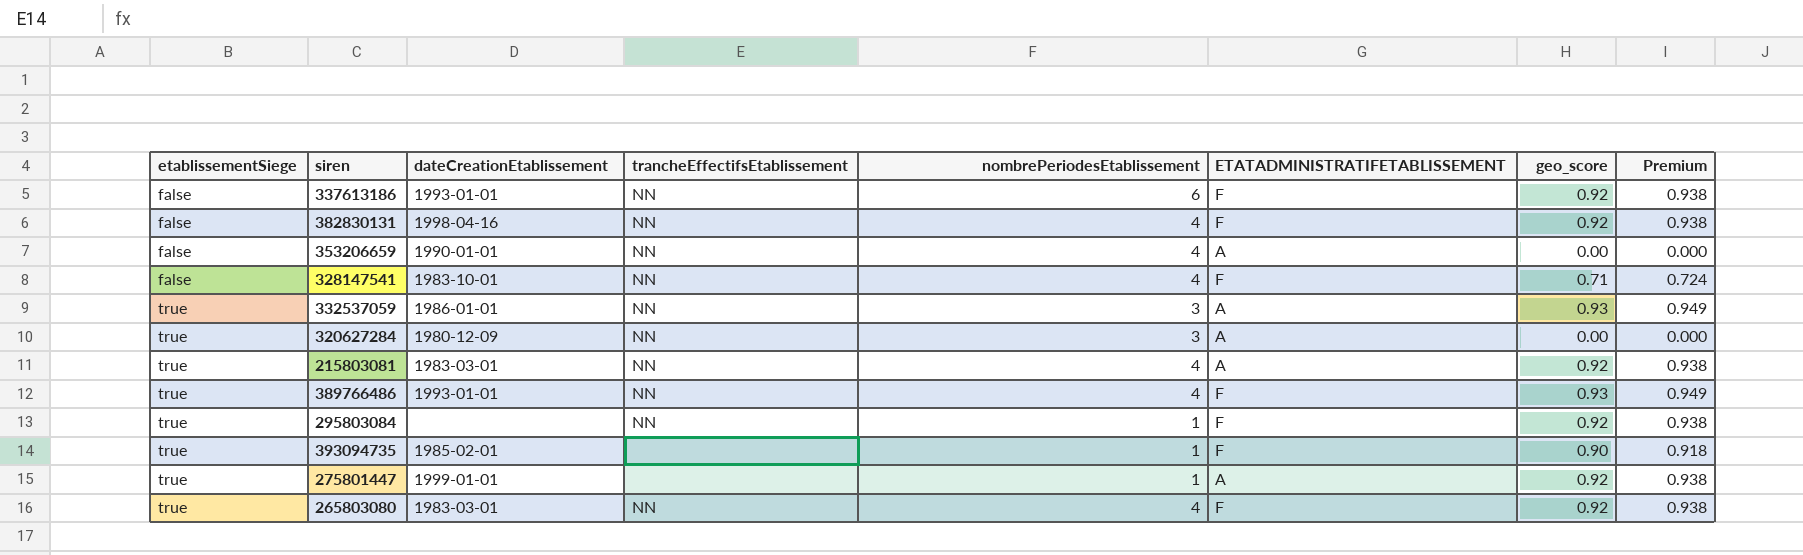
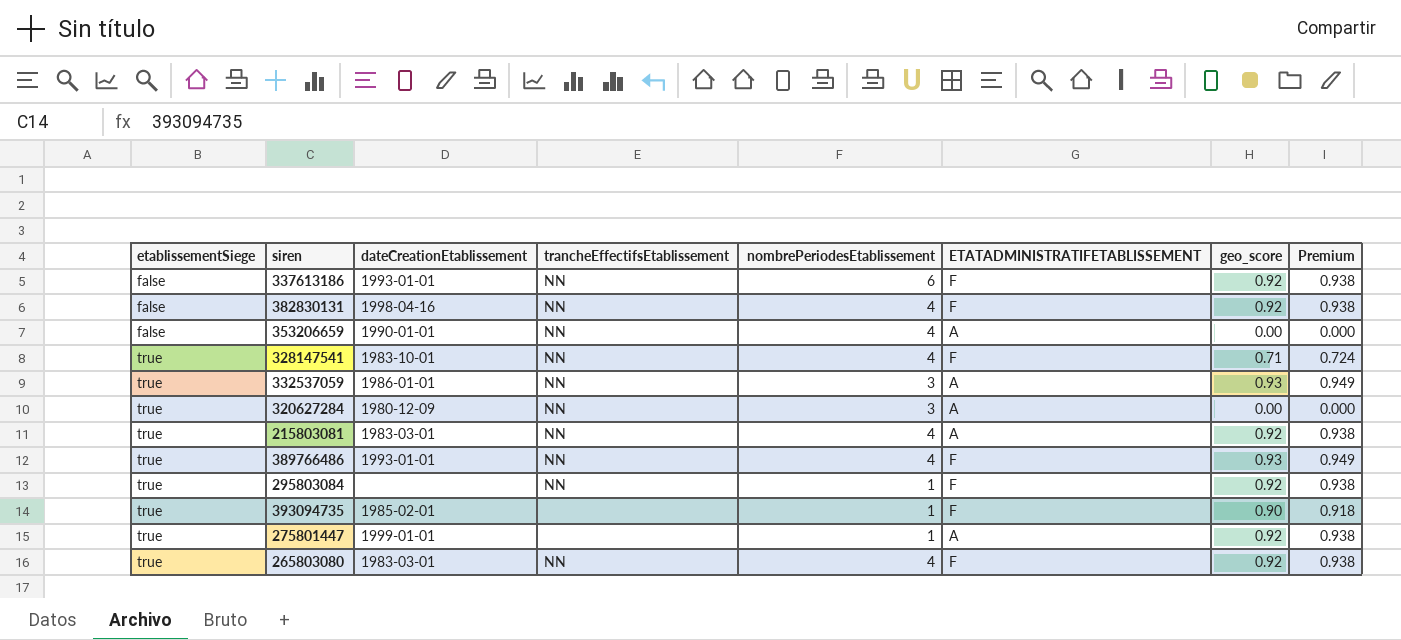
328147541 | etablissementSiege: false -> true

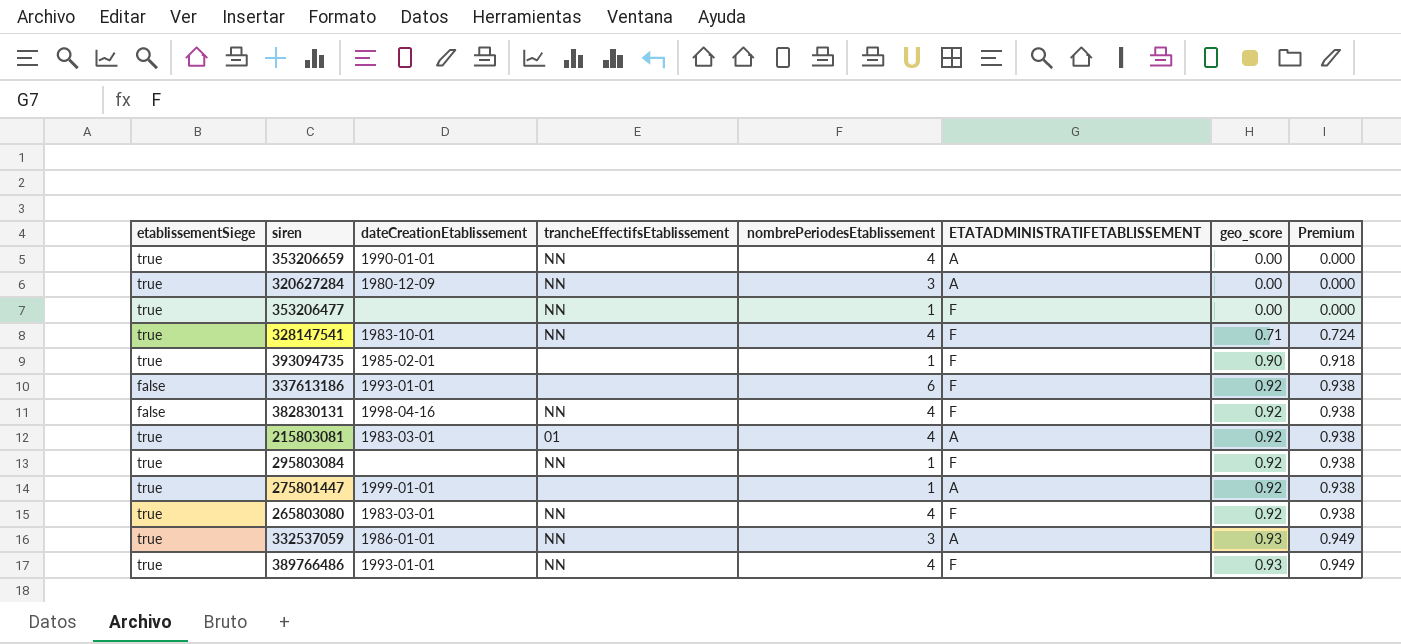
row order: etablissementSiege ascending -> geo_score ascending
353206659 | etablissementSiege: false -> true
row 353206477: none -> true | none | NN | 1 | F | 0.00 | 0.000
337613186 | trancheEffectifsEtablissement: NN -> none
215803081 | trancheEffectifsEtablissement: NN -> 01

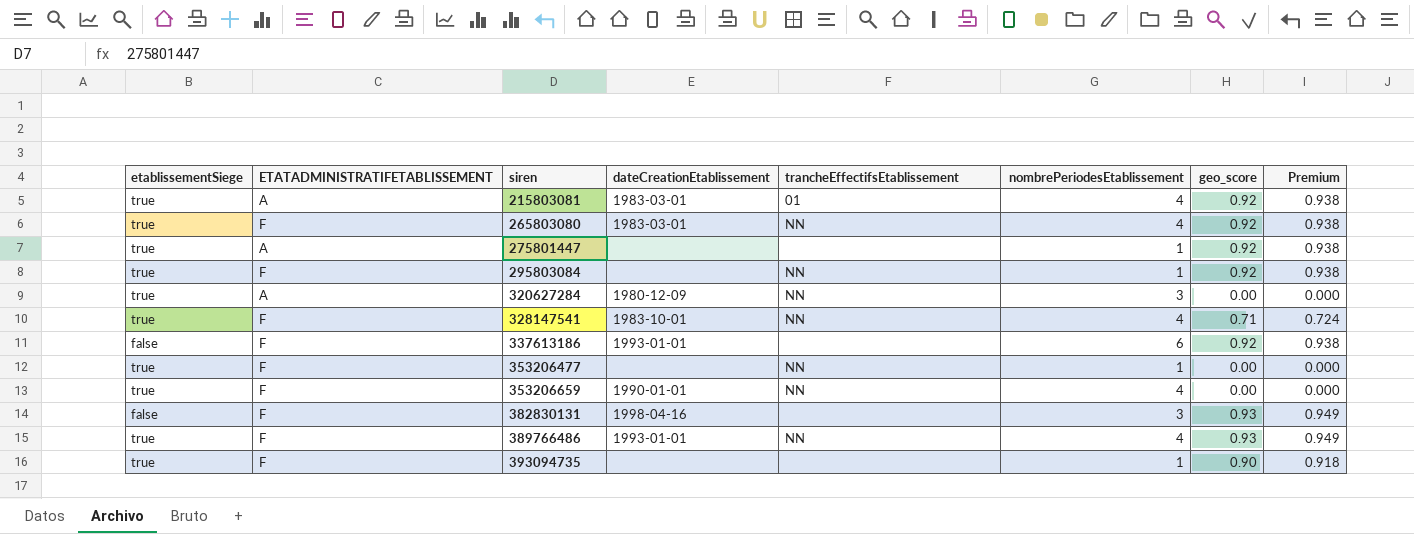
row order: geo_score ascending -> siren ascending
column ETATADMINISTRATIFETABLISSEMENT | position: 6 -> 2
row 332537059: true | 1986-01-01 | NN | 3 | A | 0.93 | 0.949 -> none
275801447 | dateCreationEtablissement: 1999-01-01 -> none
353206659 | ETATADMINISTRATIFETABLISSEMENT: A -> F
382830131 | trancheEffectifsEtablissement: NN -> none
382830131 | nombrePeriodesEtablissement: 4 -> 3
382830131 | geo_score: 0.92 -> 0.93
382830131 | Premium: 0.938 -> 0.949
393094735 | dateCreationEtablissement: 1985-02-01 -> none

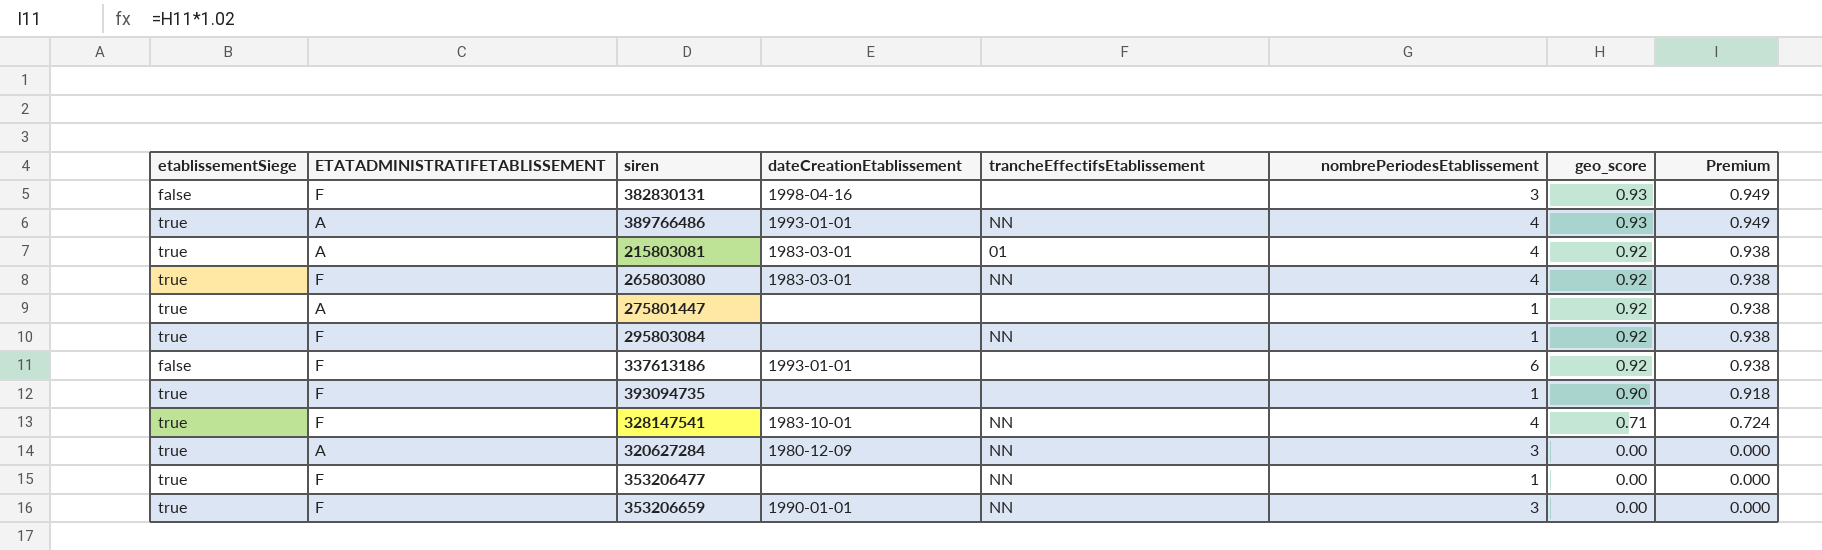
row order: siren ascending -> geo_score descending
389766486 | ETATADMINISTRATIFETABLISSEMENT: F -> A
353206659 | nombrePeriodesEtablissement: 4 -> 3

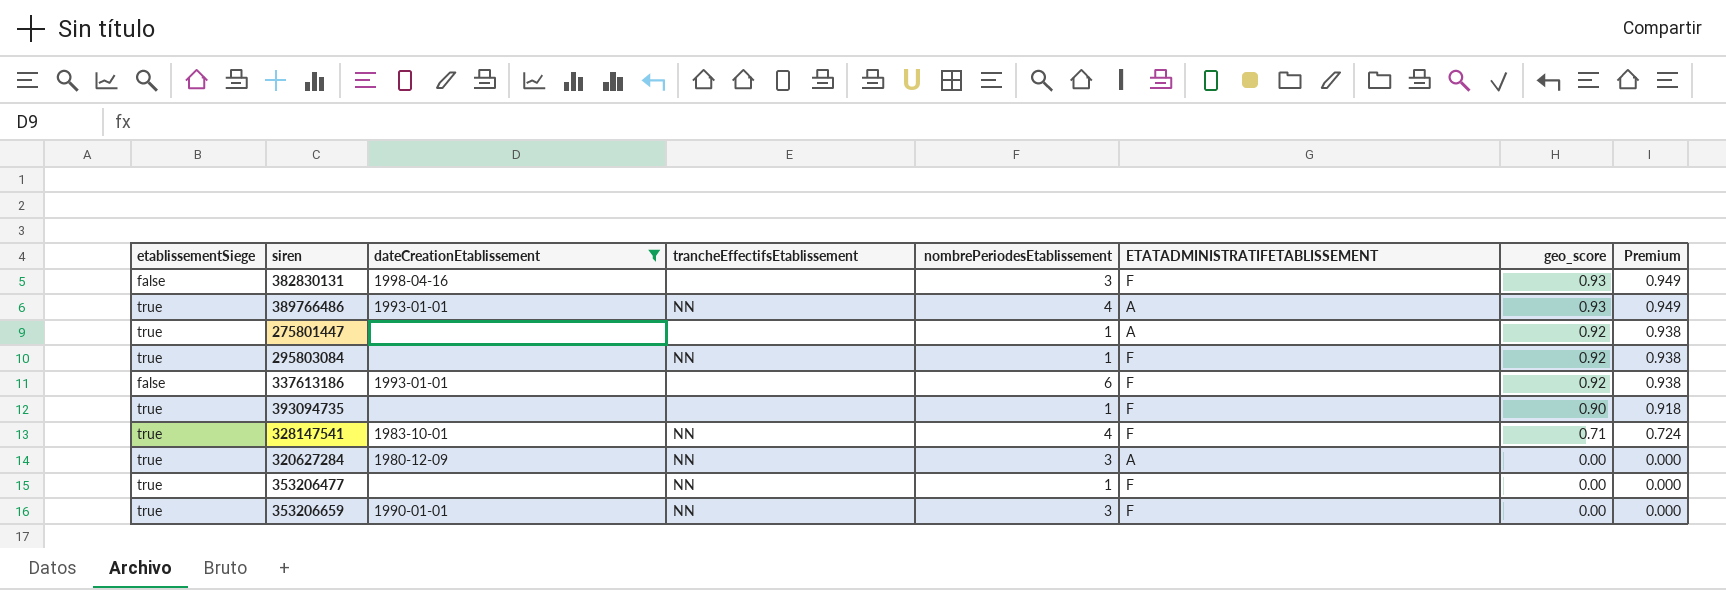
filter: none -> dateCreationEtablissement != 1983-03-01
column ETATADMINISTRATIFETABLISSEMENT | position: 2 -> 6

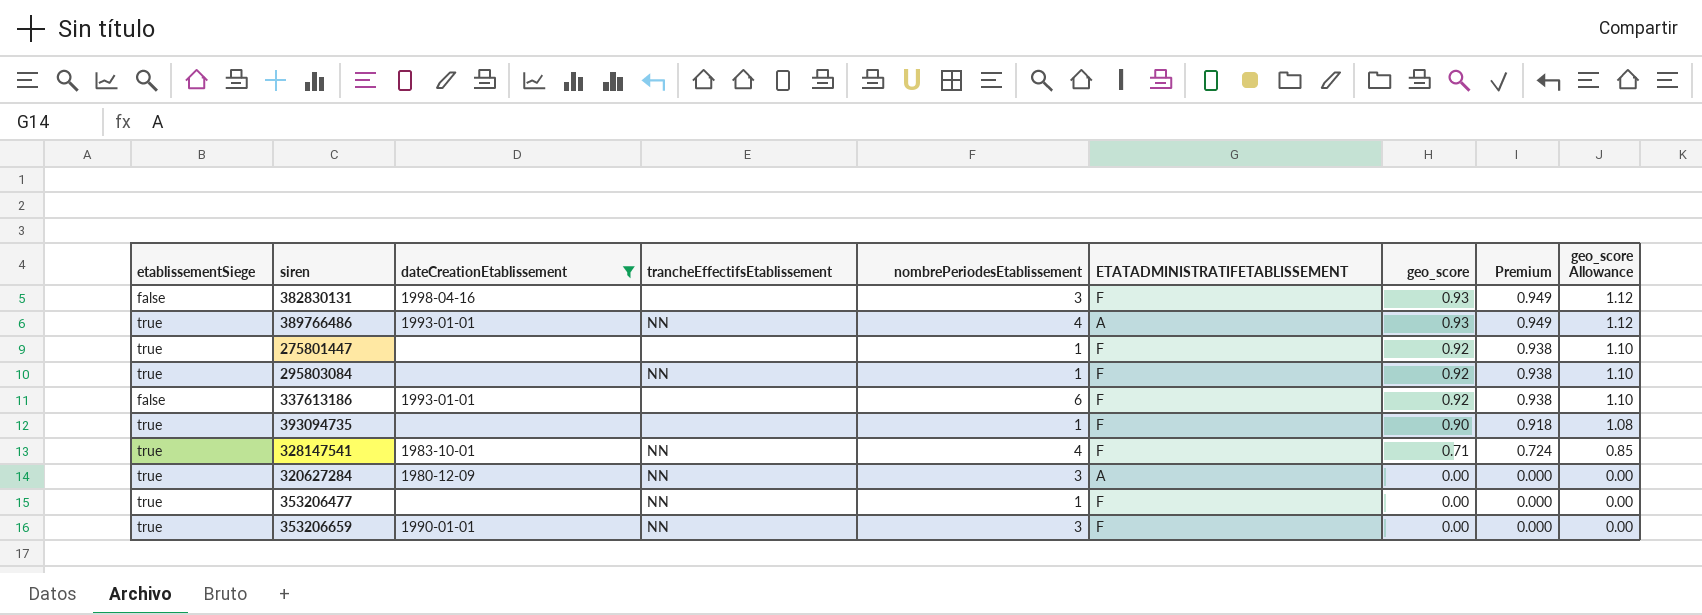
column geo_score Allowance | formula: none -> [geo_score] * 1.2
275801447 | ETATADMINISTRATIFETABLISSEMENT: A -> F

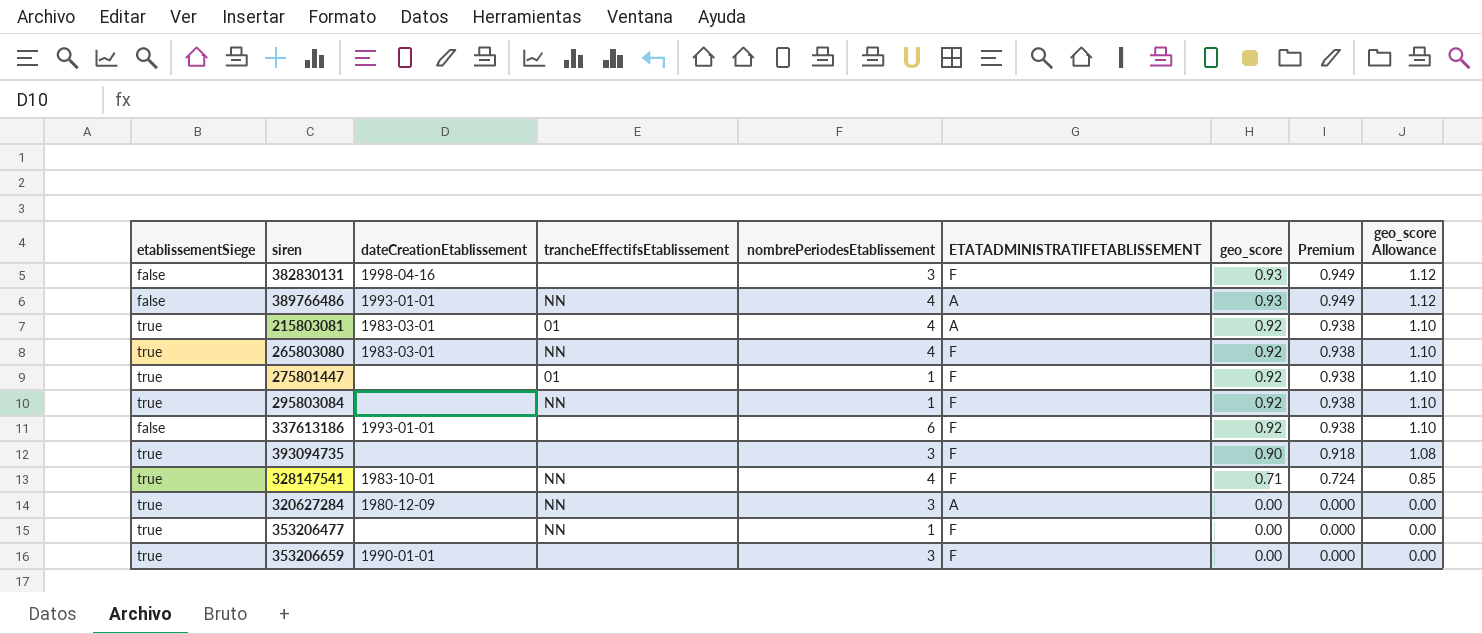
filter: dateCreationEtablissement != 1983-03-01 -> none
389766486 | etablissementSiege: true -> false
275801447 | trancheEffectifsEtablissement: none -> 01
393094735 | nombrePeriodesEtablissement: 1 -> 3
353206659 | trancheEffectifsEtablissement: NN -> none

